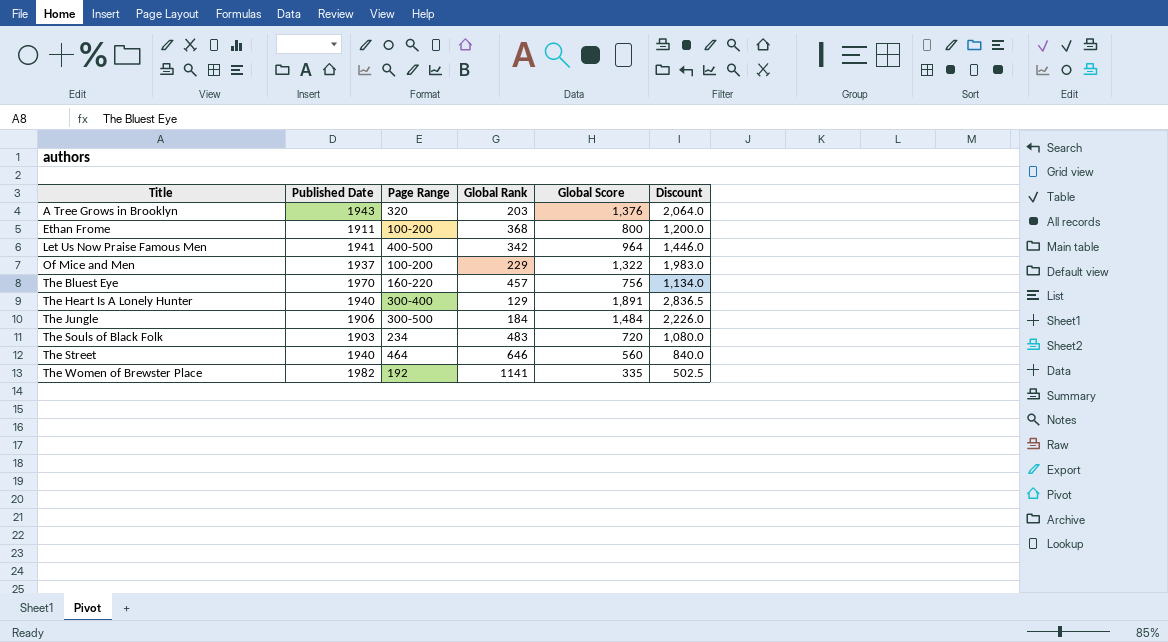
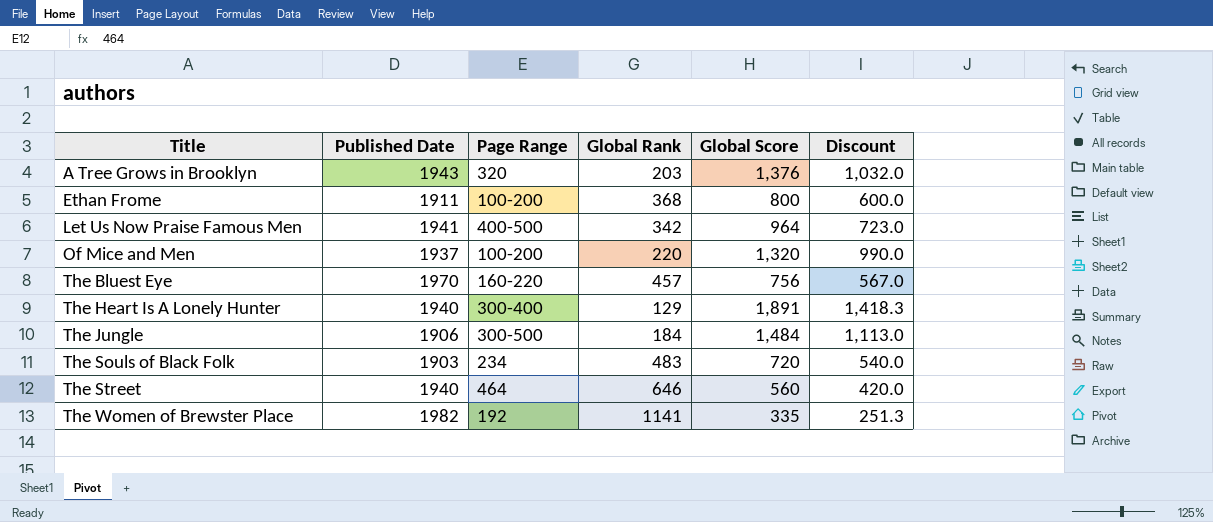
column Discount | formula: [Global Score] * 1.5 -> [Global Score] * 0.75
Of Mice and Men | Global Rank: 229 -> 220
Of Mice and Men | Global Score: 1,322 -> 1,320

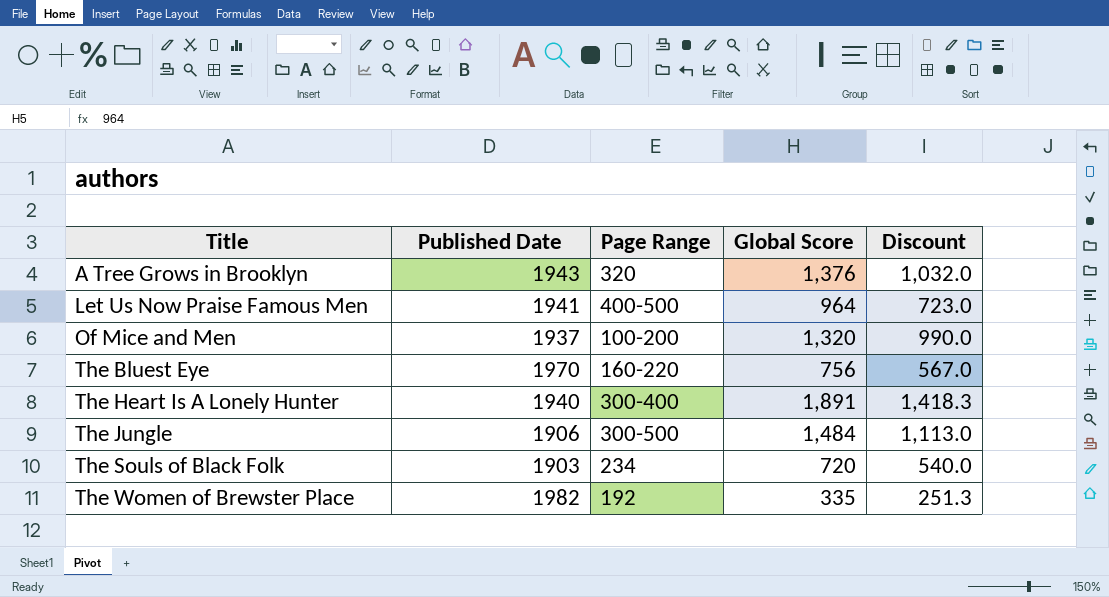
column Global Rank | position: 4 -> none
row Ethan Frome: 1911 | 100-200 | 368 | 800 | 600.0 -> none
row The Street: 1940 | 464 | 646 | 560 | 420.0 -> none

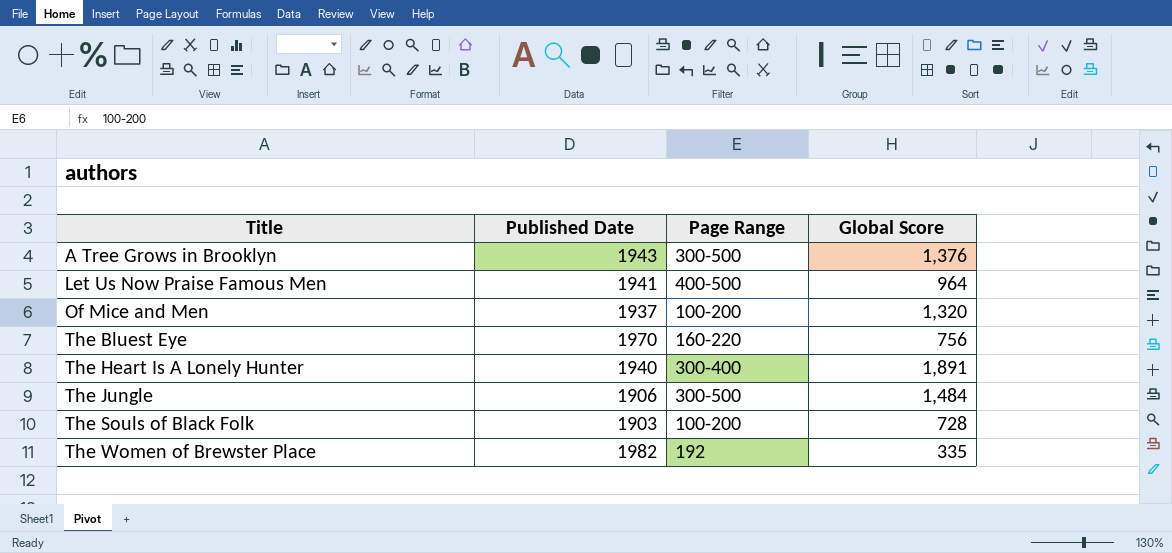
column Discount | formula: [Global Score] * 0.75 -> none
A Tree Grows in Brooklyn | Page Range: 320 -> 300-500
The Souls of Black Folk | Page Range: 234 -> 100-200
The Souls of Black Folk | Global Score: 720 -> 728

